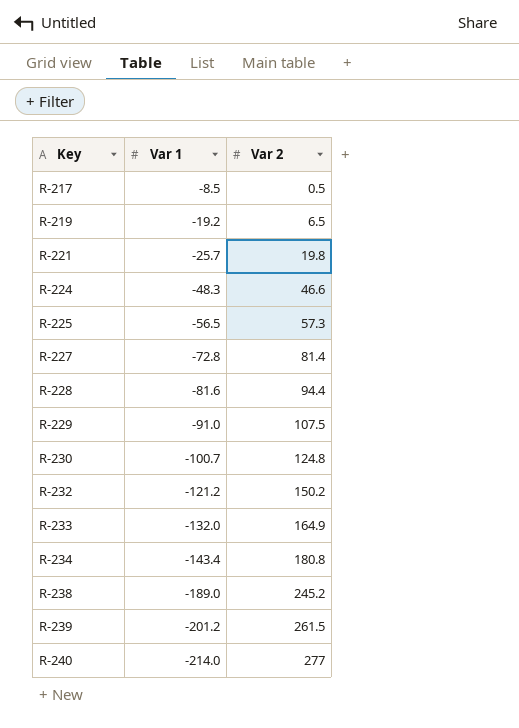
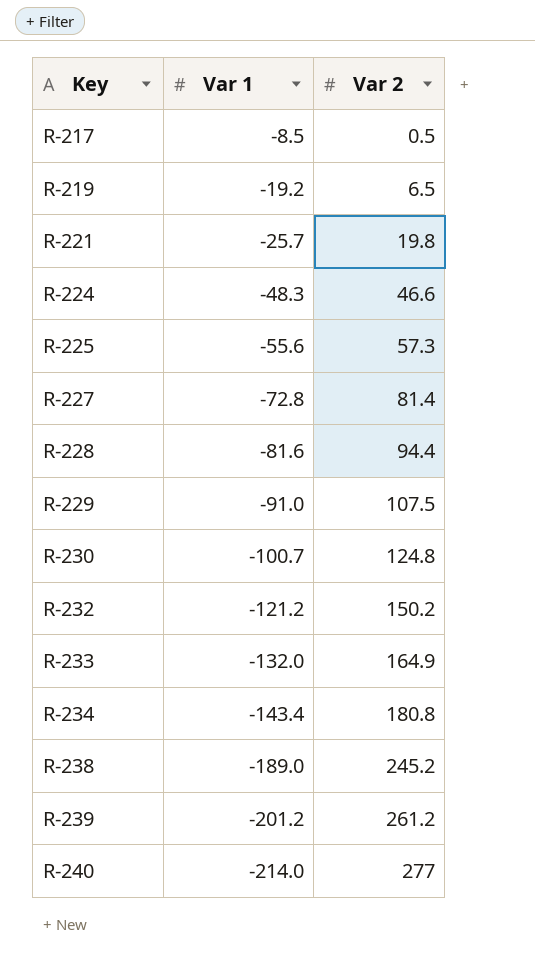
R-225 | Var 1: -56.5 -> -55.6
R-239 | Var 2: 261.5 -> 261.2

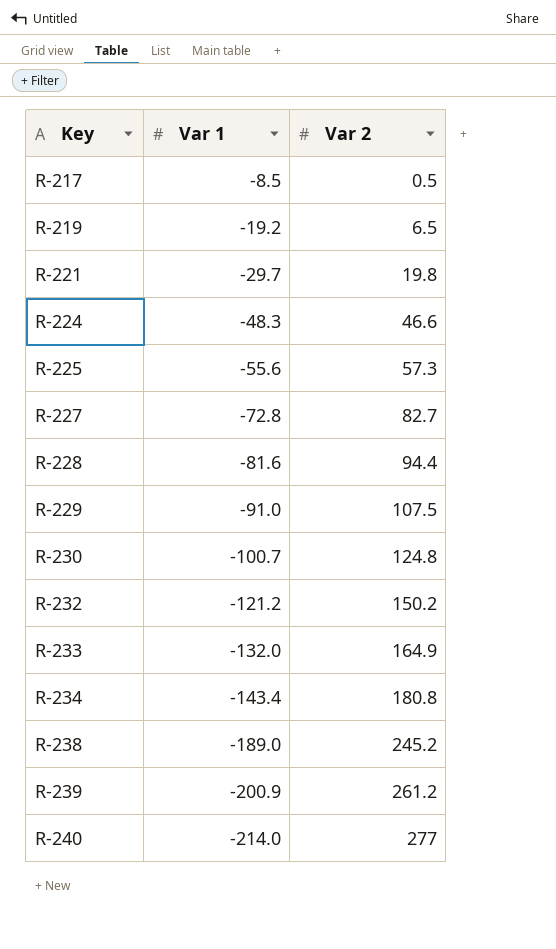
R-221 | Var 1: -25.7 -> -29.7
R-227 | Var 2: 81.4 -> 82.7
R-239 | Var 1: -201.2 -> -200.9

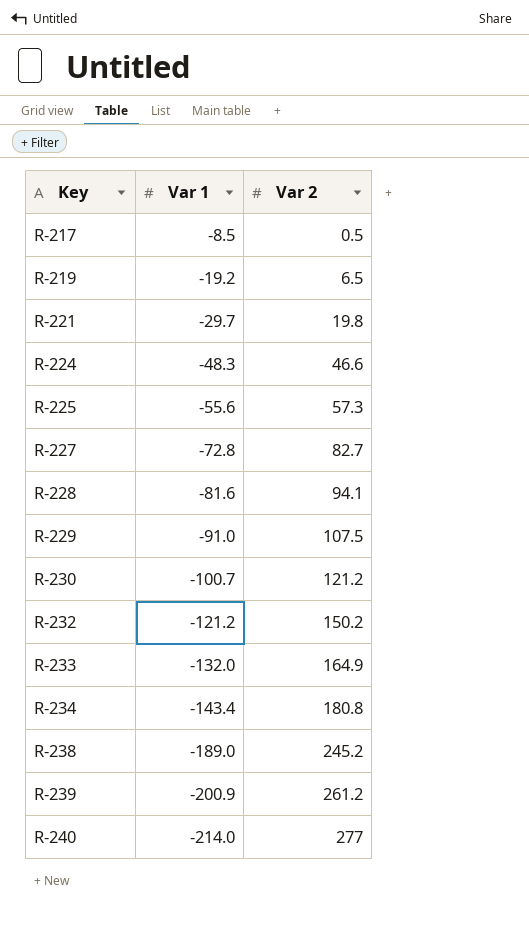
R-228 | Var 2: 94.4 -> 94.1
R-230 | Var 2: 124.8 -> 121.2

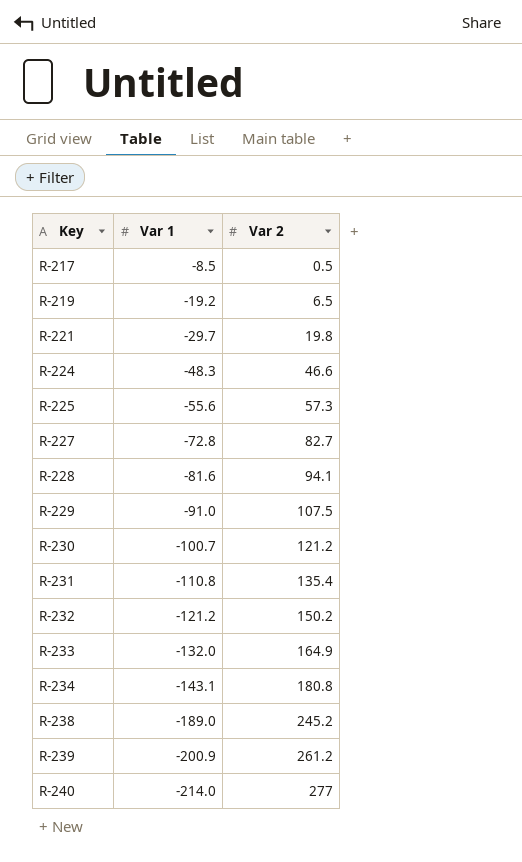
row R-231: none -> -110.8 | 135.4
R-234 | Var 1: -143.4 -> -143.1

